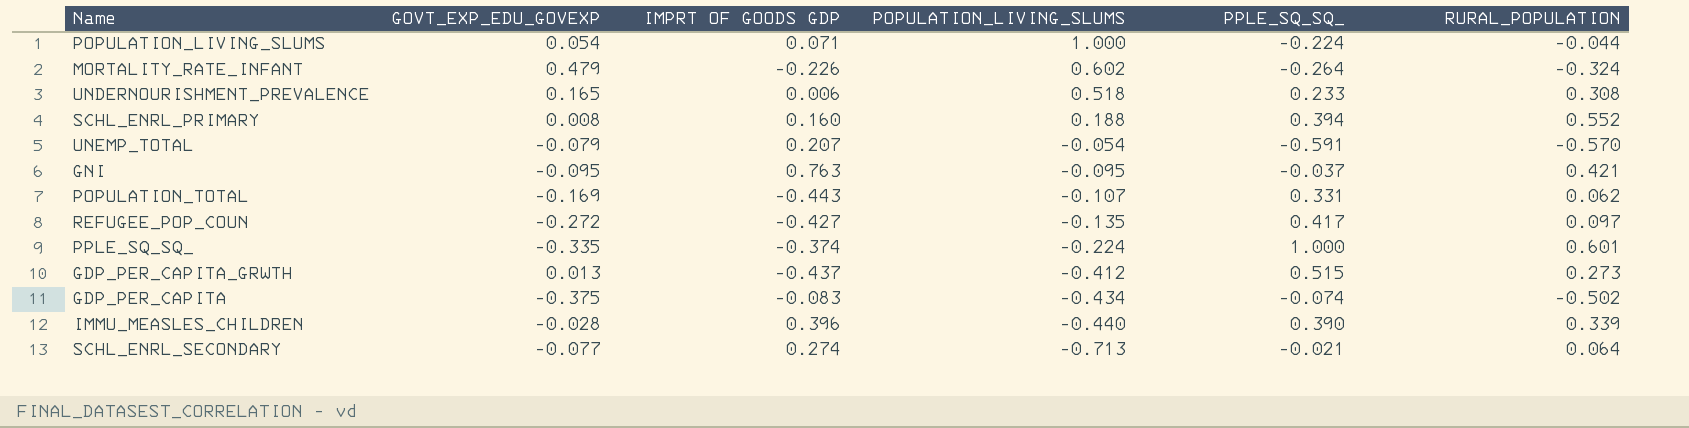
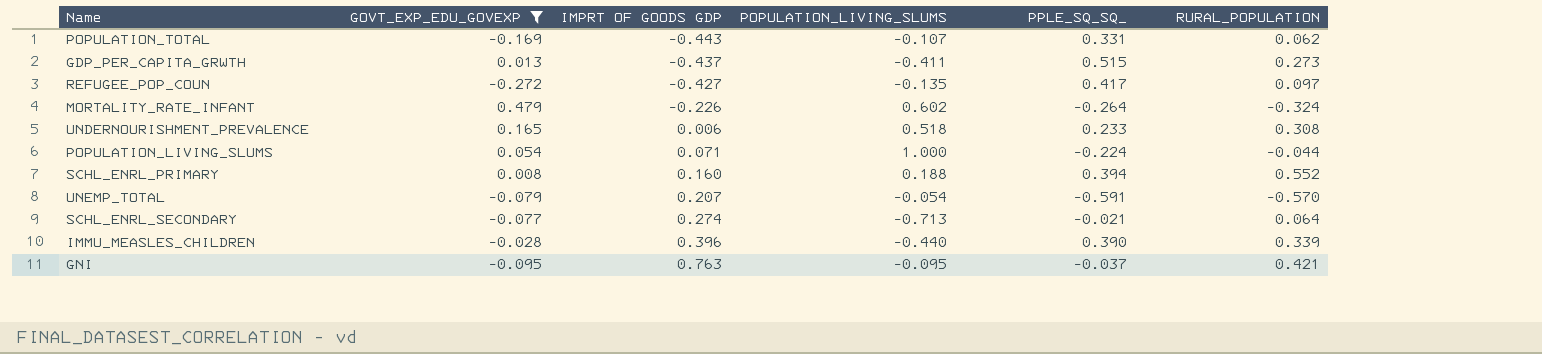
filter: none -> GOVT_EXP_EDU_GOVEXP >= -0.272
row order: POPULATION_LIVING_SLUMS descending -> IMPRT OF GOODS GDP ascending
GDP_PER_CAPITA_GRWTH | POPULATION_LIVING_SLUMS: -0.412 -> -0.411

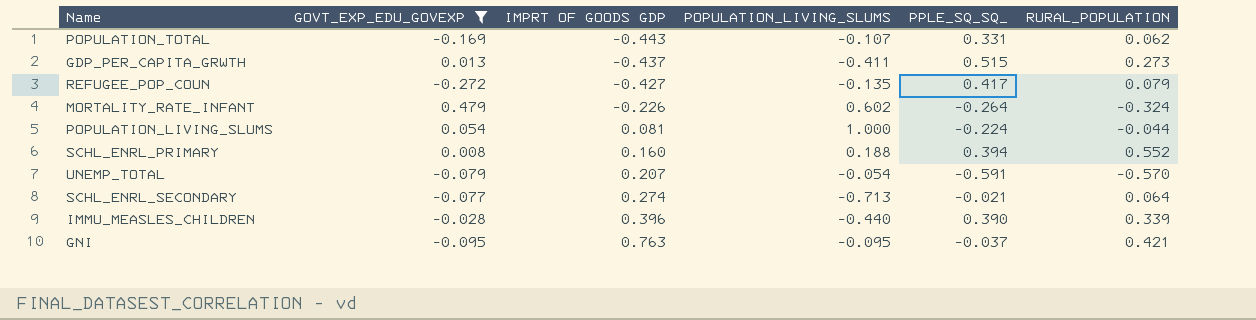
row UNDERNOURISHMENT_PREVALENCE: 0.165 | 0.006 | 0.518 | 0.233 | 0.308 -> none
REFUGEE_POP_COUN | RURAL_POPULATION: 0.097 -> 0.079
POPULATION_LIVING_SLUMS | IMPRT OF GOODS GDP: 0.071 -> 0.081

